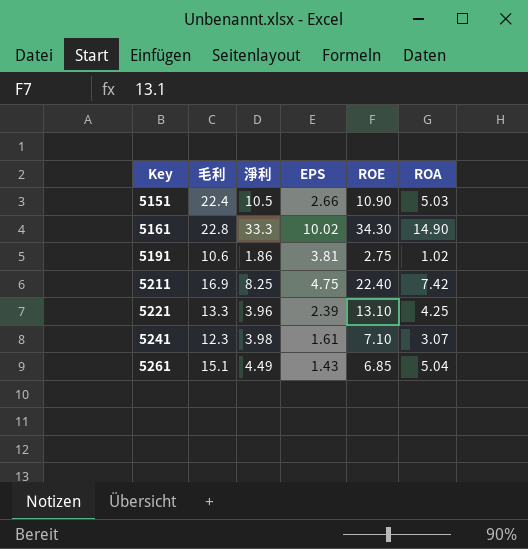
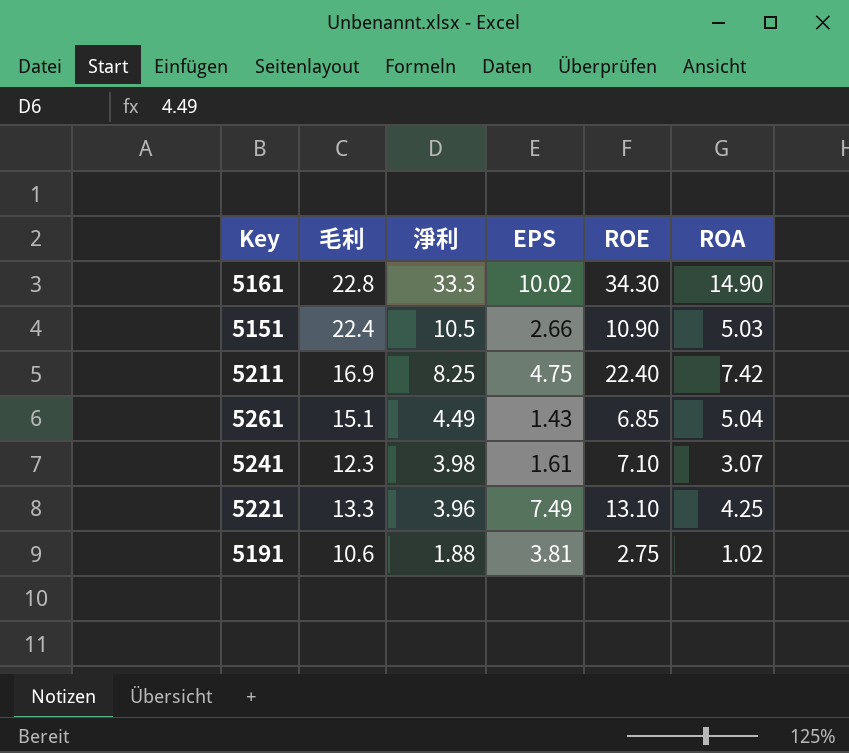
row order: Key ascending -> 淨利 descending
5221 | EPS: 2.39 -> 7.49
5191 | 淨利: 1.86 -> 1.88

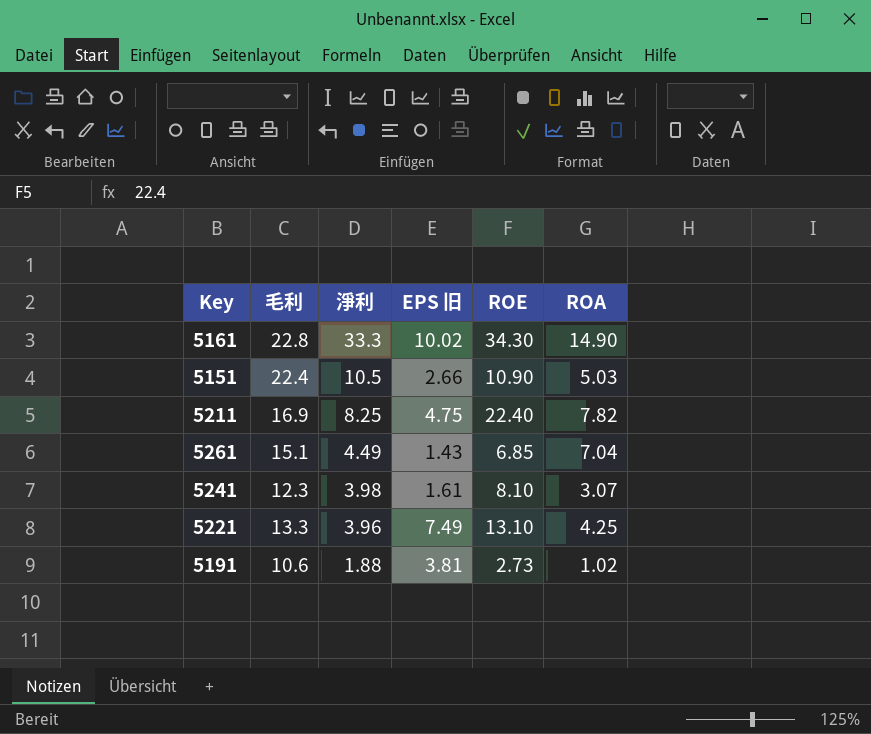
column name: EPS -> EPS 旧
5211 | ROA: 7.42 -> 7.82
5261 | ROA: 5.04 -> 7.04
5241 | ROE: 7.10 -> 8.10
5191 | ROE: 2.75 -> 2.73

